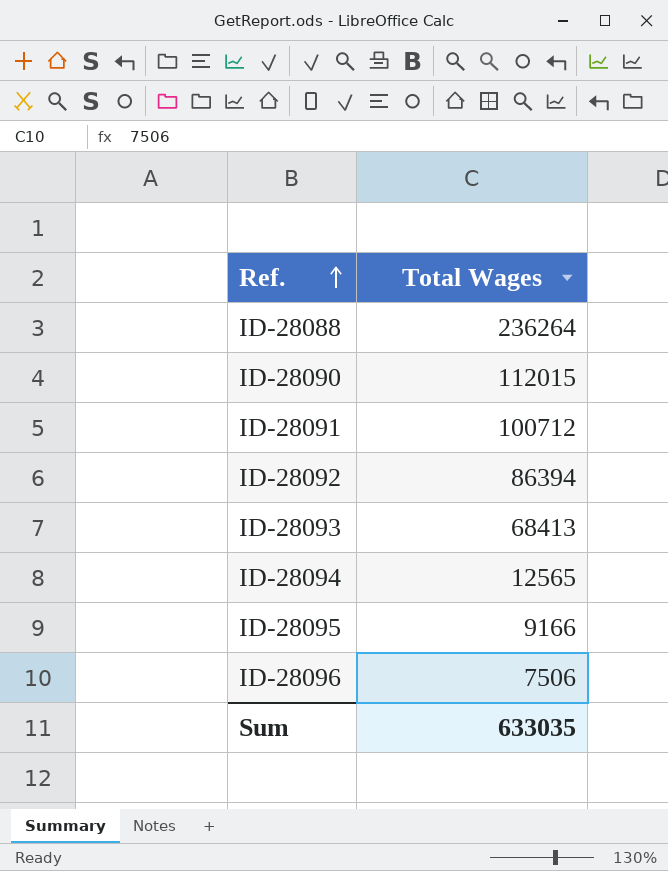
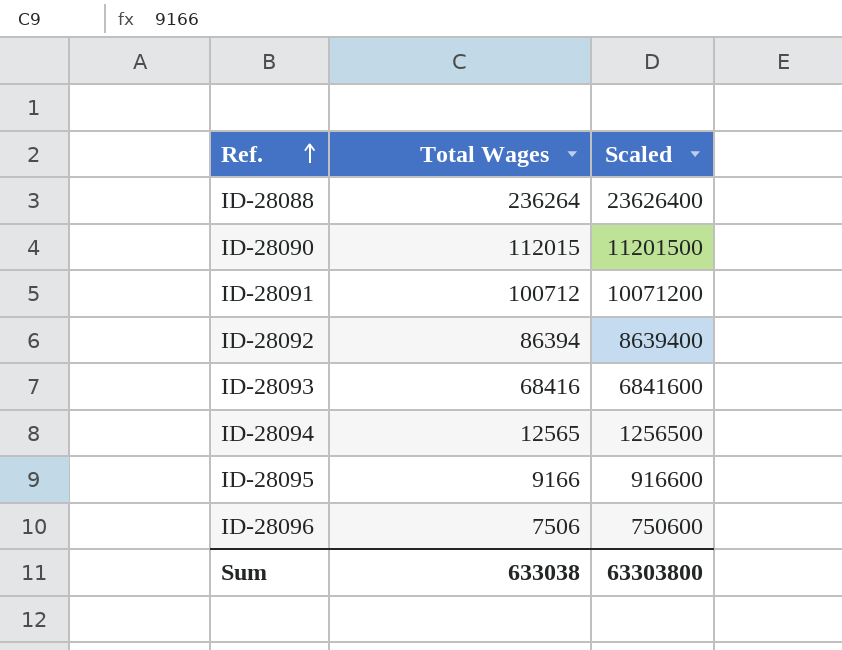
column Scaled | formula: none -> [Total Wages] * 100
ID-28093 | Total Wages: 68413 -> 68416
Sum | Total Wages: 633035 -> 633038

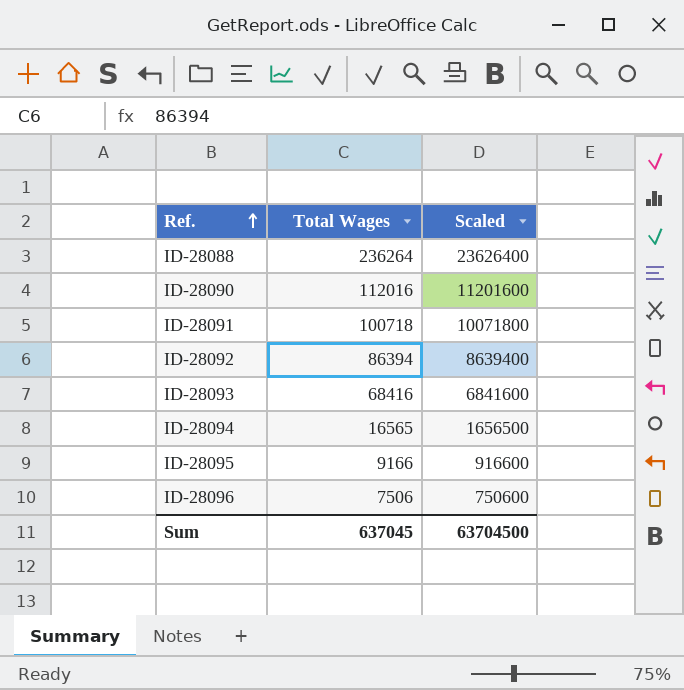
ID-28090 | Total Wages: 112015 -> 112016
ID-28090 | Scaled: 11201500 -> 11201600
ID-28091 | Total Wages: 100712 -> 100718
ID-28091 | Scaled: 10071200 -> 10071800
ID-28094 | Total Wages: 12565 -> 16565
ID-28094 | Scaled: 1256500 -> 1656500
Sum | Total Wages: 633038 -> 637045
Sum | Scaled: 63303800 -> 63704500

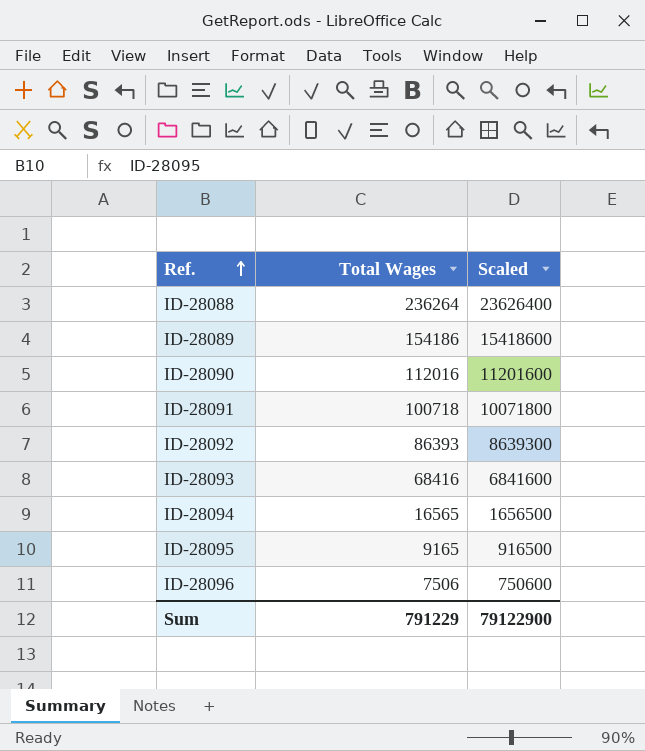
row ID-28089: none -> 154186 | 15418600
ID-28092 | Total Wages: 86394 -> 86393
ID-28092 | Scaled: 8639400 -> 8639300
ID-28095 | Total Wages: 9166 -> 9165
ID-28095 | Scaled: 916600 -> 916500
Sum | Total Wages: 637045 -> 791229
Sum | Scaled: 63704500 -> 79122900

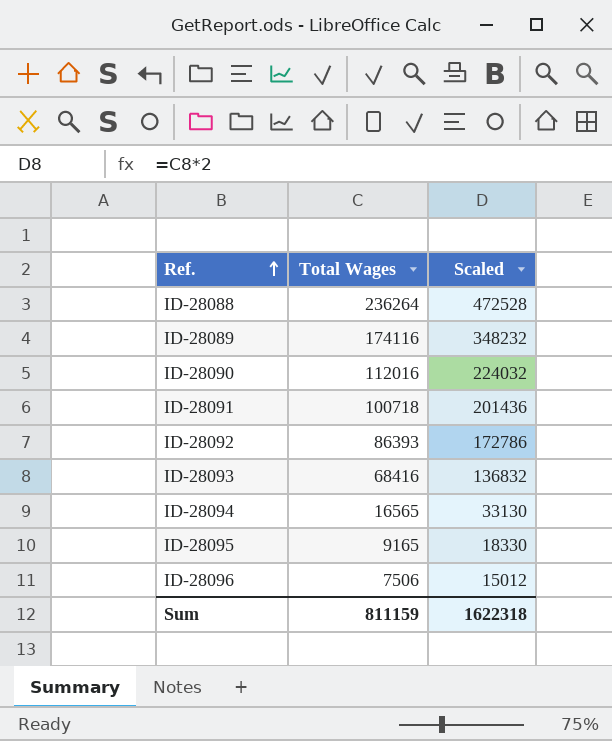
column Scaled | formula: [Total Wages] * 100 -> [Total Wages] * 2
ID-28089 | Total Wages: 154186 -> 174116
Sum | Total Wages: 791229 -> 811159
Sum | Scaled: 79122900 -> 1622318

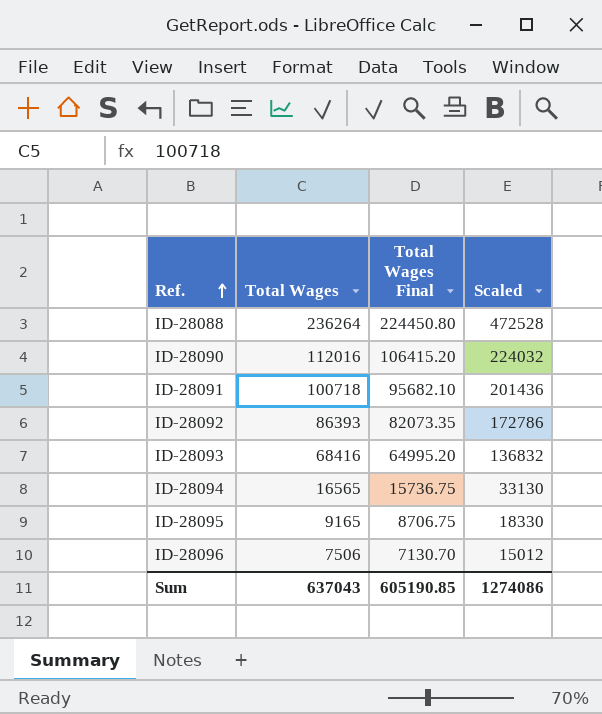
column Total Wages Final | formula: none -> [Total Wages] * 0.95
row ID-28089: 174116 | 348232 -> none
Sum | Total Wages: 811159 -> 637043
Sum | Scaled: 1622318 -> 1274086

